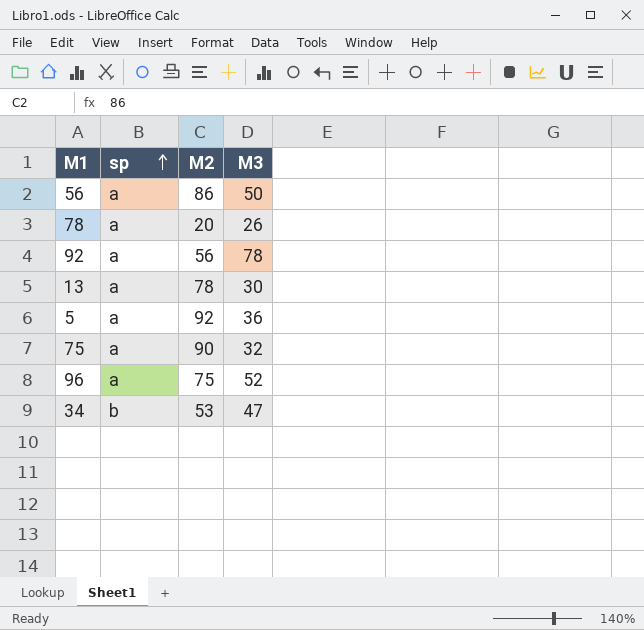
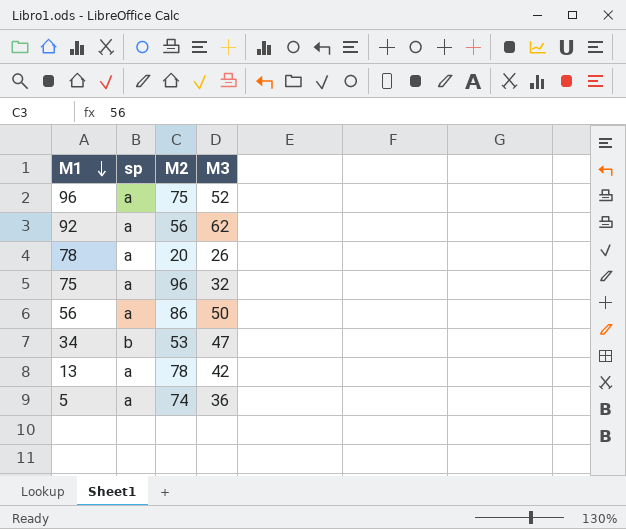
row order: sp ascending -> M1 descending
92 | M3: 78 -> 62
75 | M2: 90 -> 96
13 | M3: 30 -> 42
5 | M2: 92 -> 74

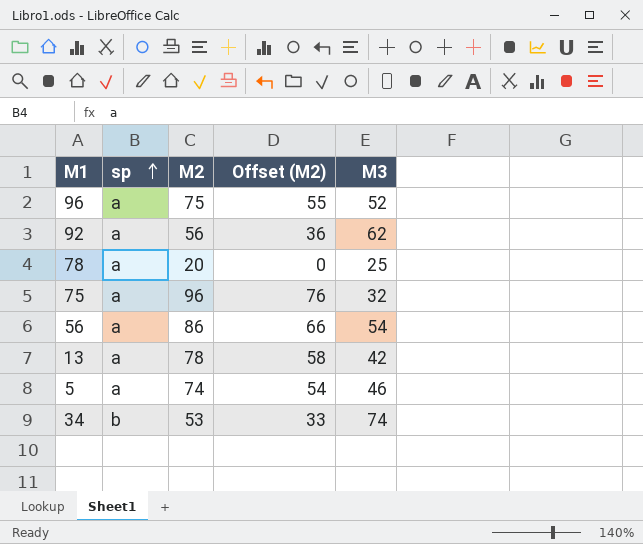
row order: M1 descending -> sp ascending
column Offset (M2) | formula: none -> [M2] - 20
78 | M3: 26 -> 25
56 | M3: 50 -> 54
5 | M3: 36 -> 46
34 | M3: 47 -> 74

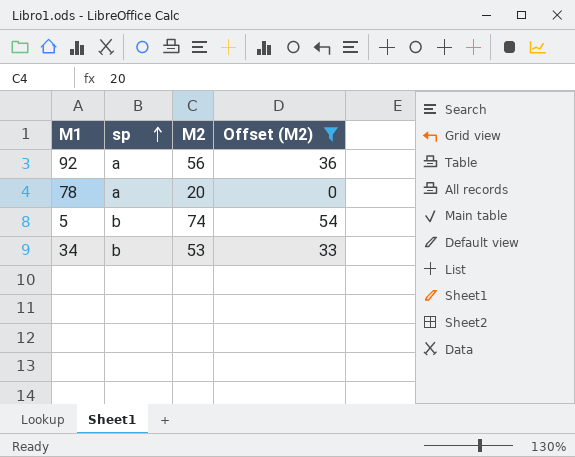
filter: none -> Offset (M2) <= 54
column M3 | position: 5 -> none
5 | sp: a -> b

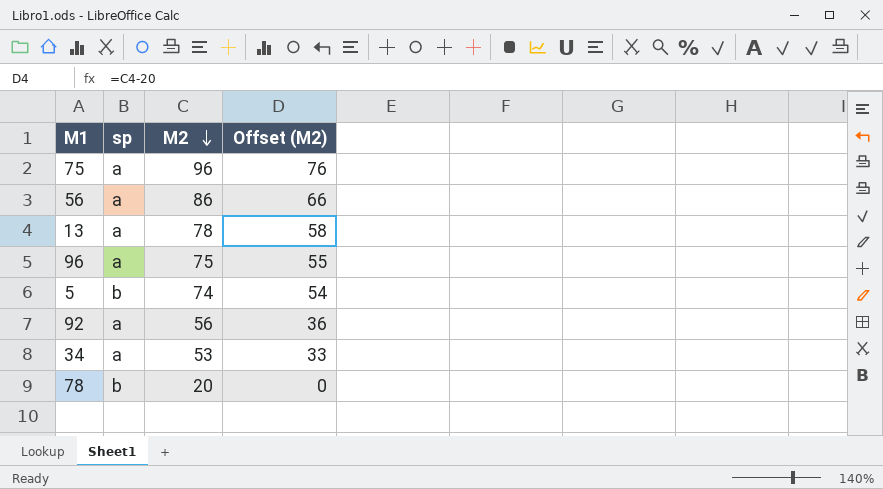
filter: Offset (M2) <= 54 -> none
row order: sp ascending -> M2 descending
34 | sp: b -> a
78 | sp: a -> b

